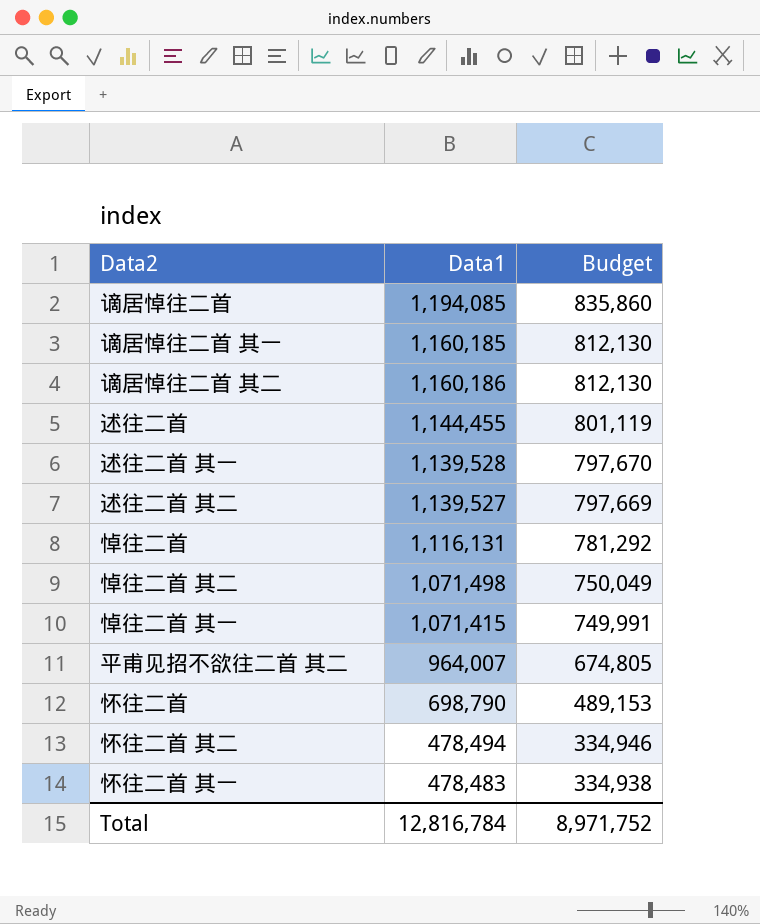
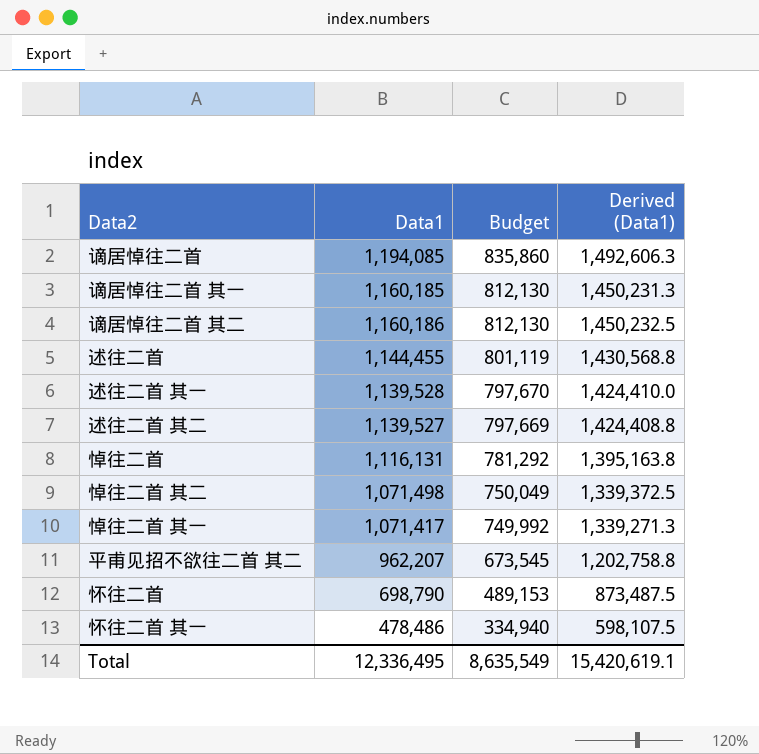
column Derived (Data1) | formula: none -> [Data1] * 1.25
row 怀往二首 其二: 478,494 | 334,946 -> none
悼往二首 其一 | Data1: 1,071,415 -> 1,071,417
悼往二首 其一 | Budget: 749,991 -> 749,992
平甫见招不欲往二首 其二 | Data1: 964,007 -> 962,207
平甫见招不欲往二首 其二 | Budget: 674,805 -> 673,545
怀往二首 其一 | Data1: 478,483 -> 478,486
怀往二首 其一 | Budget: 334,938 -> 334,940
Total | Data1: 12,816,784 -> 12,336,495
Total | Budget: 8,971,752 -> 8,635,549

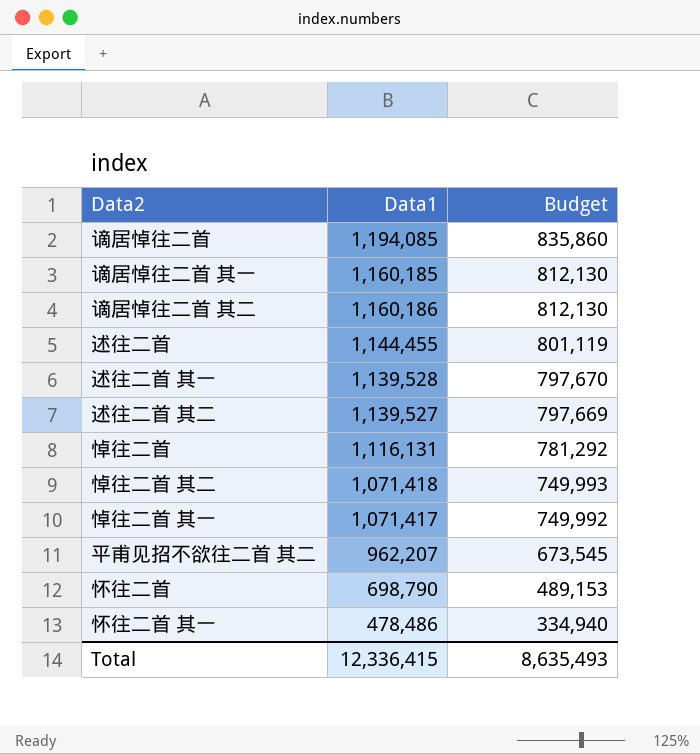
column Derived (Data1) | formula: [Data1] * 1.25 -> none
悼往二首 其二 | Data1: 1,071,498 -> 1,071,418
悼往二首 其二 | Budget: 750,049 -> 749,993
Total | Data1: 12,336,495 -> 12,336,415
Total | Budget: 8,635,549 -> 8,635,493

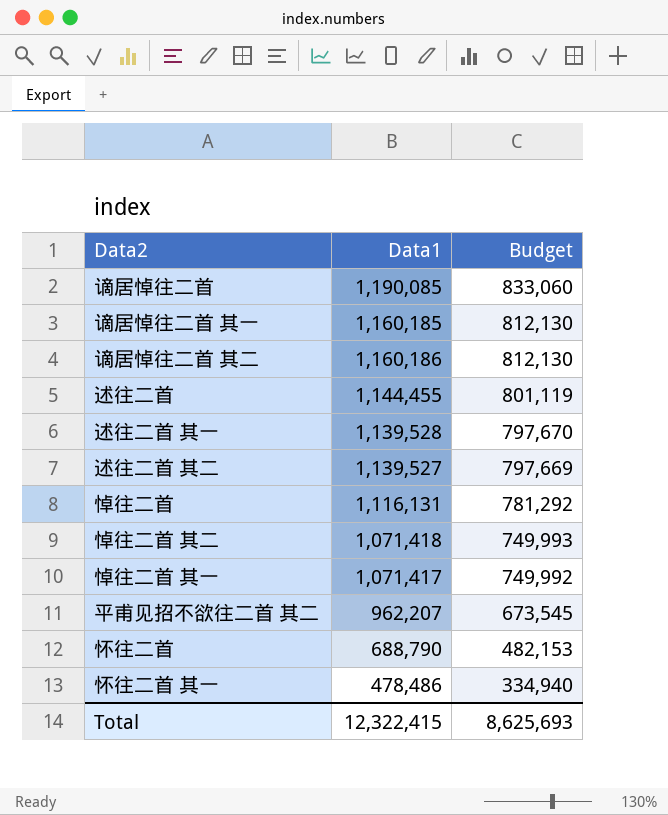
谪居悼往二首 | Data1: 1,194,085 -> 1,190,085
谪居悼往二首 | Budget: 835,860 -> 833,060
怀往二首 | Data1: 698,790 -> 688,790
怀往二首 | Budget: 489,153 -> 482,153
Total | Data1: 12,336,415 -> 12,322,415
Total | Budget: 8,635,493 -> 8,625,693

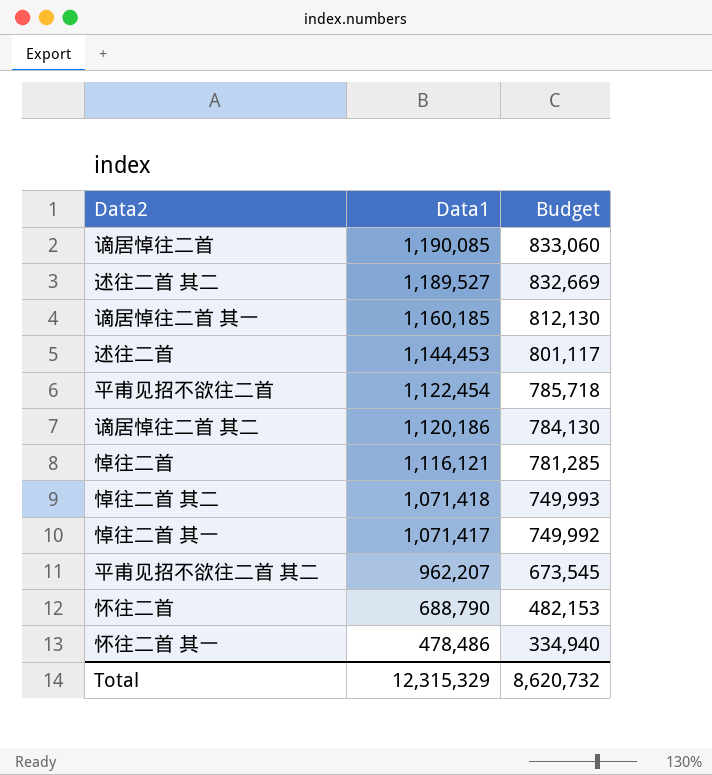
row order: Budget descending -> Data1 descending
row 述往二首 其一: 1,139,528 | 797,670 -> none
述往二首 其二 | Data1: 1,139,527 -> 1,189,527
述往二首 其二 | Budget: 797,669 -> 832,669
述往二首 | Data1: 1,144,455 -> 1,144,453
述往二首 | Budget: 801,119 -> 801,117
row 平甫见招不欲往二首: none -> 1,122,454 | 785,718
谪居悼往二首 其二 | Data1: 1,160,186 -> 1,120,186
谪居悼往二首 其二 | Budget: 812,130 -> 784,130
悼往二首 | Data1: 1,116,131 -> 1,116,121
悼往二首 | Budget: 781,292 -> 781,285
Total | Data1: 12,322,415 -> 12,315,329
Total | Budget: 8,625,693 -> 8,620,732

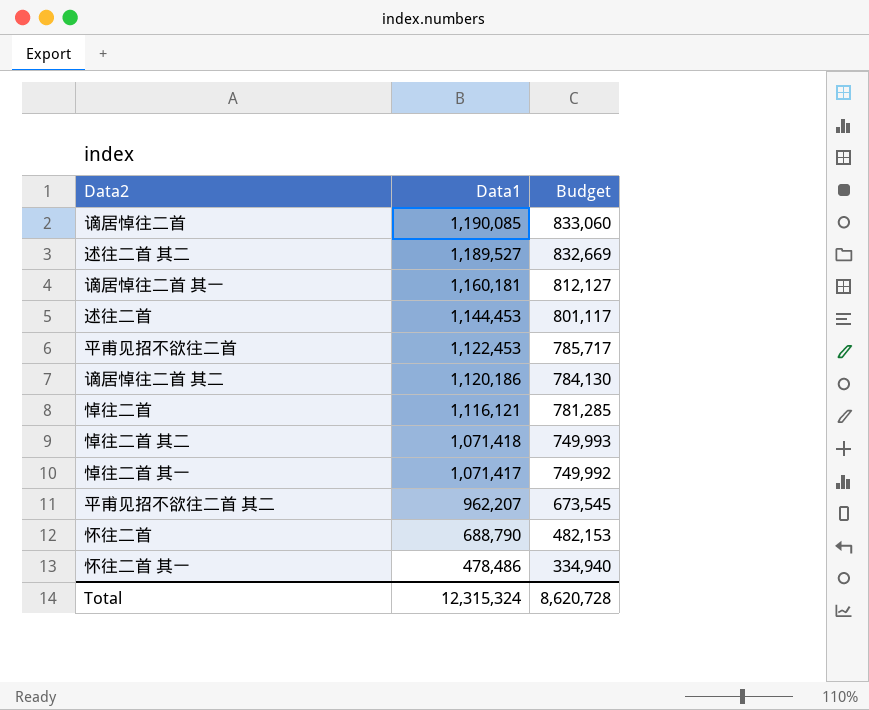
谪居悼往二首 其一 | Data1: 1,160,185 -> 1,160,181
谪居悼往二首 其一 | Budget: 812,130 -> 812,127
平甫见招不欲往二首 | Data1: 1,122,454 -> 1,122,453
平甫见招不欲往二首 | Budget: 785,718 -> 785,717
Total | Data1: 12,315,329 -> 12,315,324
Total | Budget: 8,620,732 -> 8,620,728

